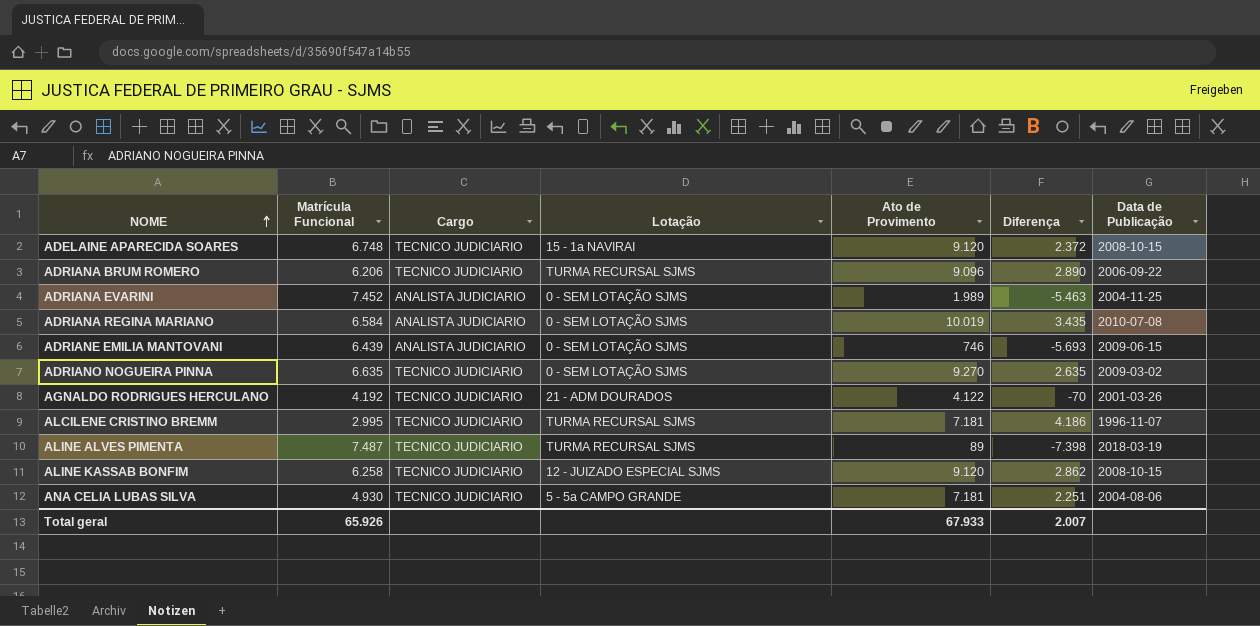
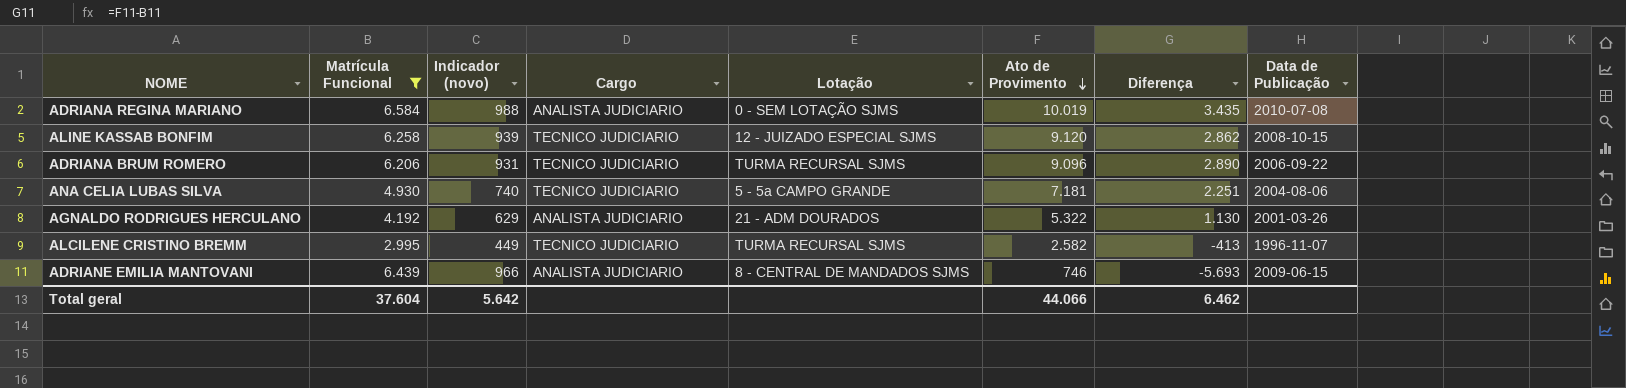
filter: none -> Matrícula Funcional <= 6.584
row order: NOME ascending -> Ato de Provimento descending
column Indicador (novo) | formula: none -> [Matrícula Funcional] * 0,15
AGNALDO RODRIGUES HERCULANO | Cargo: TECNICO JUDICIARIO -> ANALISTA JUDICIARIO
AGNALDO RODRIGUES HERCULANO | Ato de Provimento: 4.122 -> 5.322
AGNALDO RODRIGUES HERCULANO | Diferença: -70 -> 1.130
ALCILENE CRISTINO BREMM | Ato de Provimento: 7.181 -> 2.582
ALCILENE CRISTINO BREMM | Diferença: 4.186 -> -413
ADRIANE EMILIA MANTOVANI | Lotação: 0 - SEM LOTAÇÃO SJMS -> 8 - CENTRAL DE MANDADOS SJMS
Total geral | Matrícula Funcional: 65.926 -> 37.604
Total geral | Ato de Provimento: 67.933 -> 44.066
Total geral | Diferença: 2.007 -> 6.462

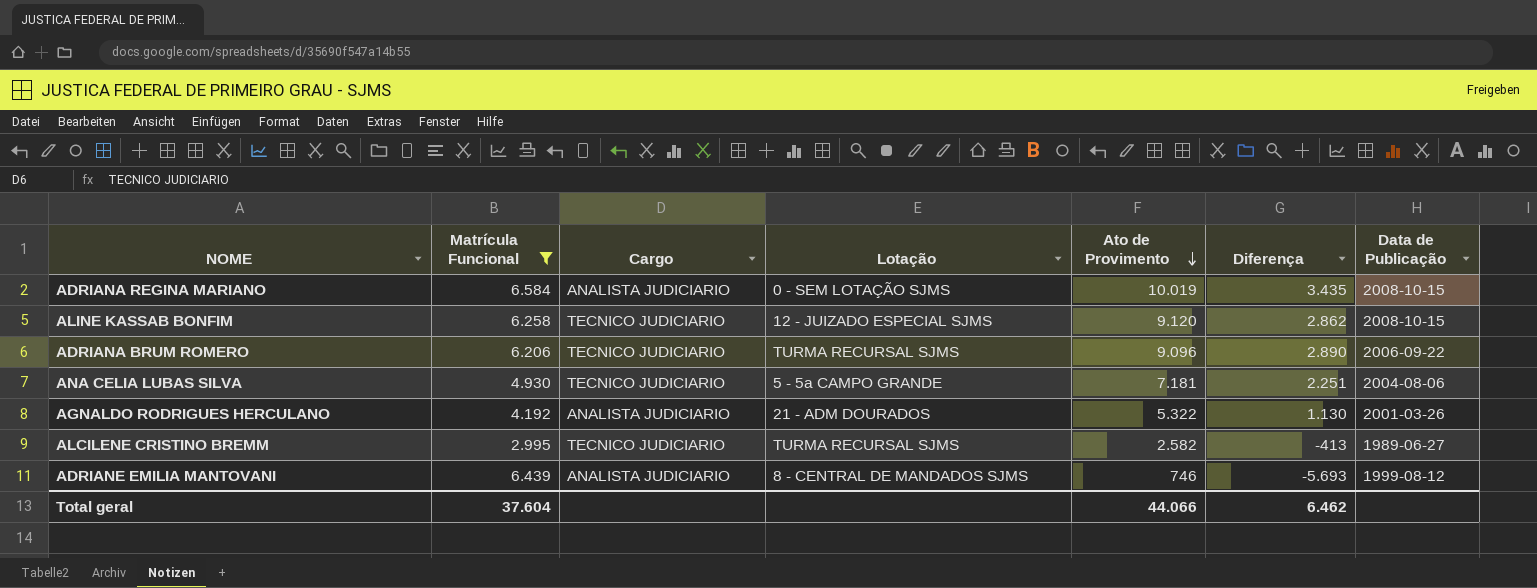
column Indicador (novo) | formula: [Matrícula Funcional] * 0,15 -> none
ADRIANA REGINA MARIANO | Data de Publicação: 2010-07-08 -> 2008-10-15
ALCILENE CRISTINO BREMM | Data de Publicação: 1996-11-07 -> 1989-06-27
ADRIANE EMILIA MANTOVANI | Data de Publicação: 2009-06-15 -> 1999-08-12

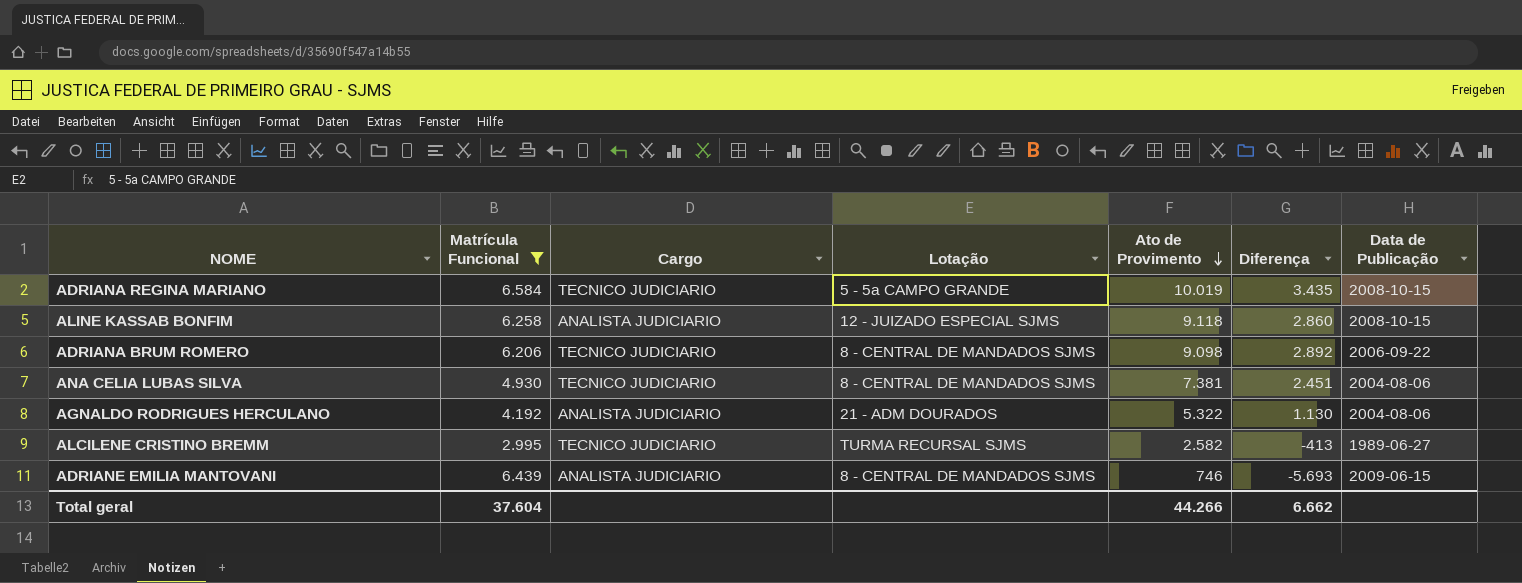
ADRIANA REGINA MARIANO | Cargo: ANALISTA JUDICIARIO -> TECNICO JUDICIARIO
ADRIANA REGINA MARIANO | Lotação: 0 - SEM LOTAÇÃO SJMS -> 5 - 5a CAMPO GRANDE
ALINE KASSAB BONFIM | Cargo: TECNICO JUDICIARIO -> ANALISTA JUDICIARIO
ALINE KASSAB BONFIM | Ato de Provimento: 9.120 -> 9.118
ALINE KASSAB BONFIM | Diferença: 2.862 -> 2.860
ADRIANA BRUM ROMERO | Lotação: TURMA RECURSAL SJMS -> 8 - CENTRAL DE MANDADOS SJMS
ADRIANA BRUM ROMERO | Ato de Provimento: 9.096 -> 9.098
ADRIANA BRUM ROMERO | Diferença: 2.890 -> 2.892
ANA CELIA LUBAS SILVA | Lotação: 5 - 5a CAMPO GRANDE -> 8 - CENTRAL DE MANDADOS SJMS
ANA CELIA LUBAS SILVA | Ato de Provimento: 7.181 -> 7.381
ANA CELIA LUBAS SILVA | Diferença: 2.251 -> 2.451
AGNALDO RODRIGUES HERCULANO | Data de Publicação: 2001-03-26 -> 2004-08-06
ADRIANE EMILIA MANTOVANI | Data de Publicação: 1999-08-12 -> 2009-06-15
Total geral | Ato de Provimento: 44.066 -> 44.266
Total geral | Diferença: 6.462 -> 6.662

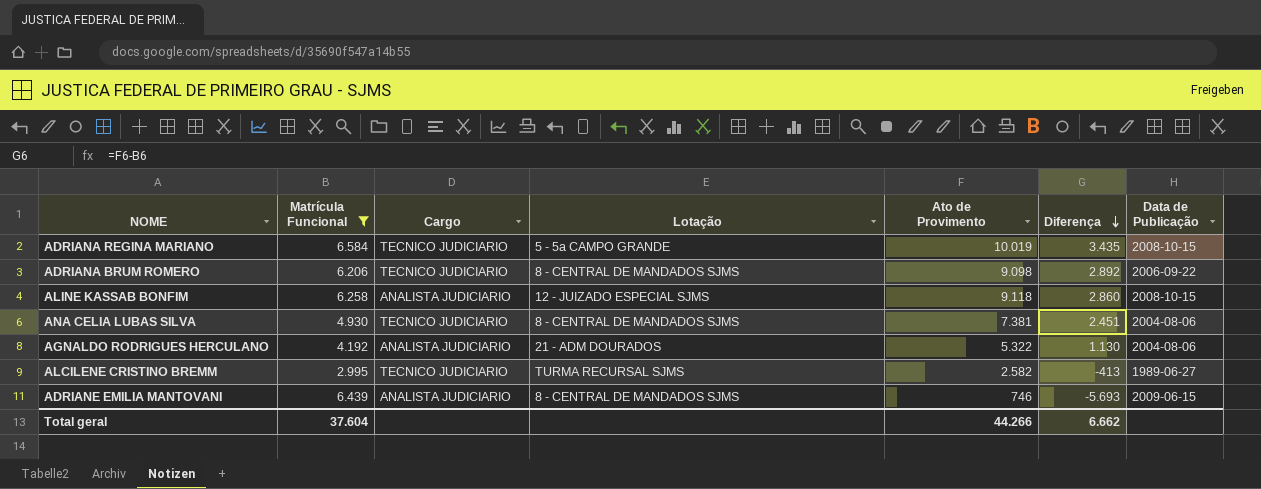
row order: Ato de Provimento descending -> Diferença descending

